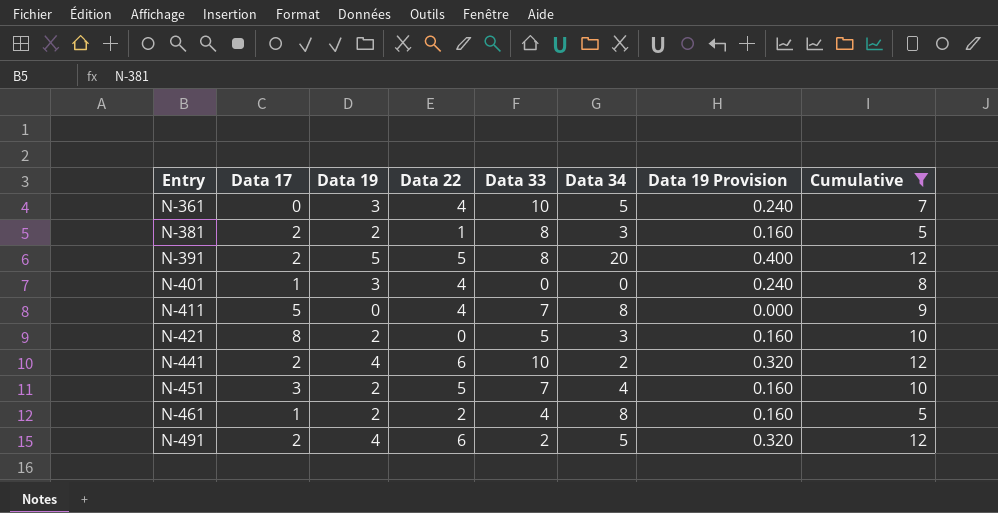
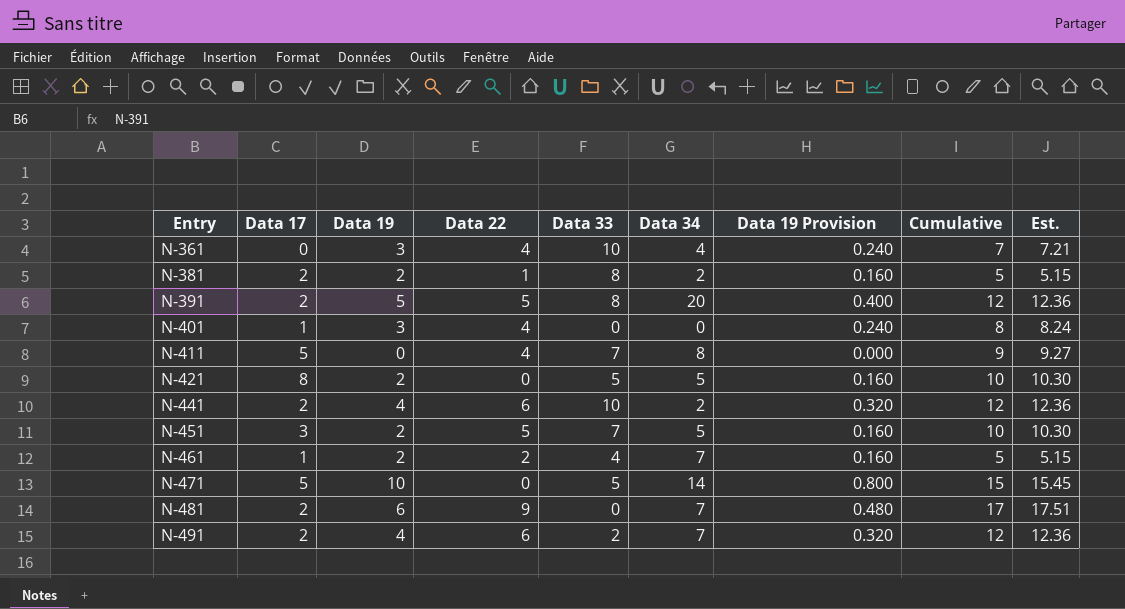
filter: Cumulative <= 12 -> none
column Est. | formula: none -> [Cumulative] * 1.03
N-361 | Data 34: 5 -> 4
N-381 | Data 34: 3 -> 2
N-421 | Data 34: 3 -> 5
N-451 | Data 34: 4 -> 5
N-461 | Data 34: 8 -> 7
N-491 | Data 34: 5 -> 7

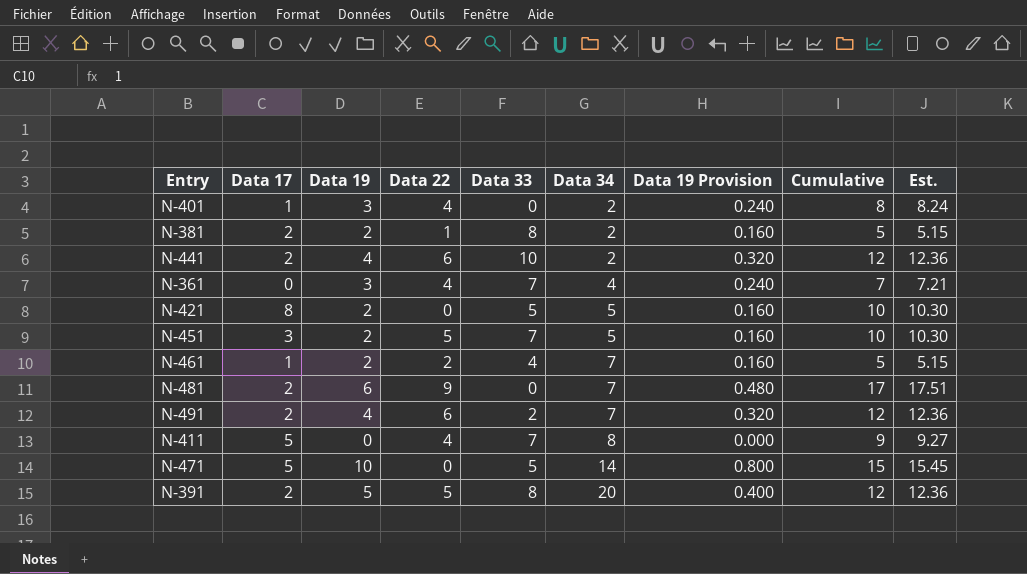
row order: Entry ascending -> Data 34 ascending
N-401 | Data 34: 0 -> 2
N-361 | Data 33: 10 -> 7

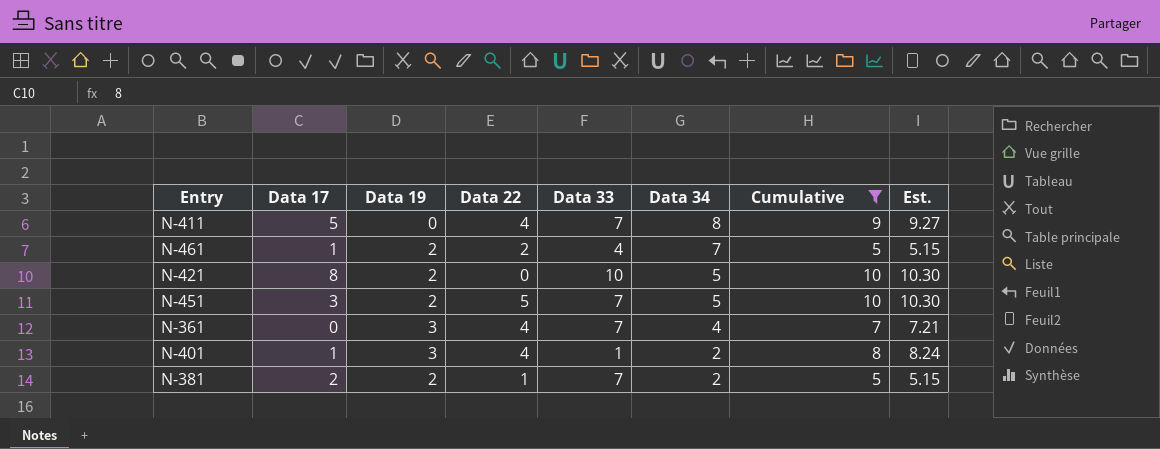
filter: none -> Cumulative <= 10
row order: Data 34 ascending -> Data 34 descending
column Data 19 Provision | formula: [Data 19] * 0.08 -> none
N-421 | Data 33: 5 -> 10
N-401 | Data 33: 0 -> 1
N-381 | Data 33: 8 -> 7

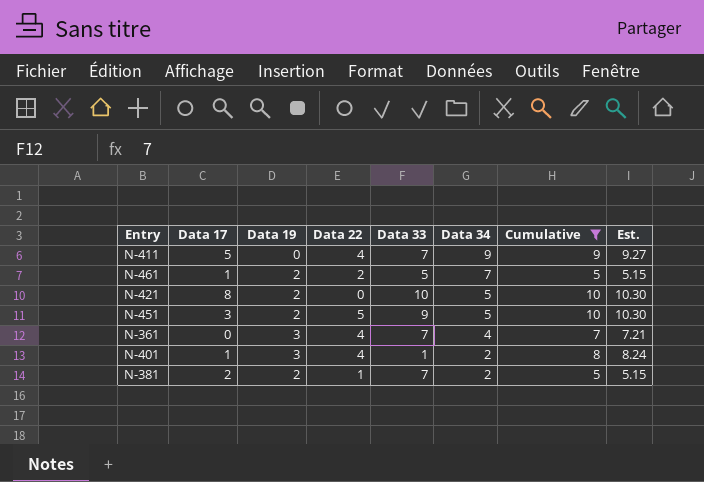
N-411 | Data 34: 8 -> 9
N-461 | Data 33: 4 -> 5
N-451 | Data 33: 7 -> 9

